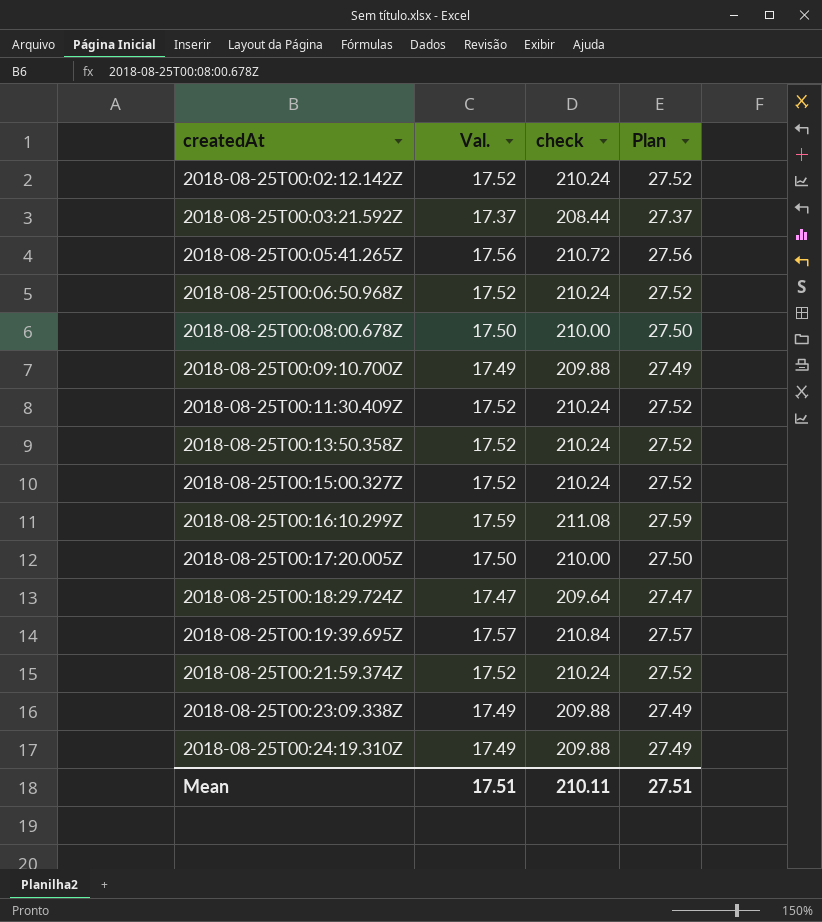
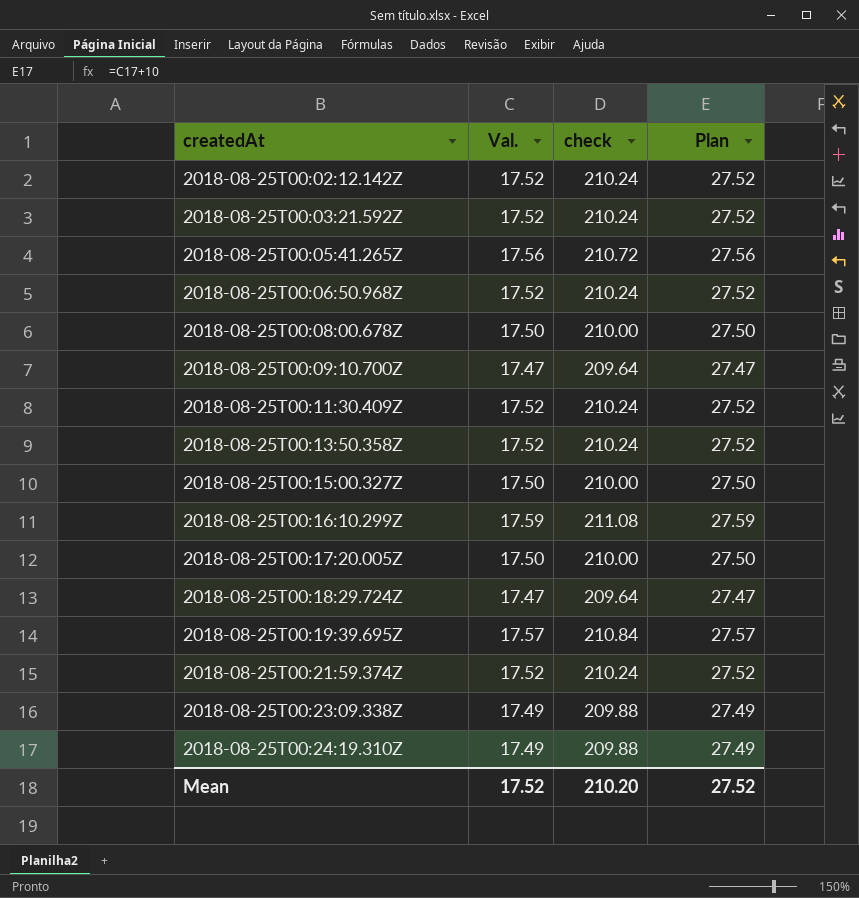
2018-08-25T00:03:21.592Z | Val.: 17.37 -> 17.52
2018-08-25T00:03:21.592Z | check: 208.44 -> 210.24
2018-08-25T00:03:21.592Z | Plan: 27.37 -> 27.52
2018-08-25T00:09:10.700Z | Val.: 17.49 -> 17.47
2018-08-25T00:09:10.700Z | check: 209.88 -> 209.64
2018-08-25T00:09:10.700Z | Plan: 27.49 -> 27.47
2018-08-25T00:15:00.327Z | Val.: 17.52 -> 17.50
2018-08-25T00:15:00.327Z | check: 210.24 -> 210.00
2018-08-25T00:15:00.327Z | Plan: 27.52 -> 27.50
Mean | Val.: 17.51 -> 17.52
Mean | check: 210.11 -> 210.20
Mean | Plan: 27.51 -> 27.52

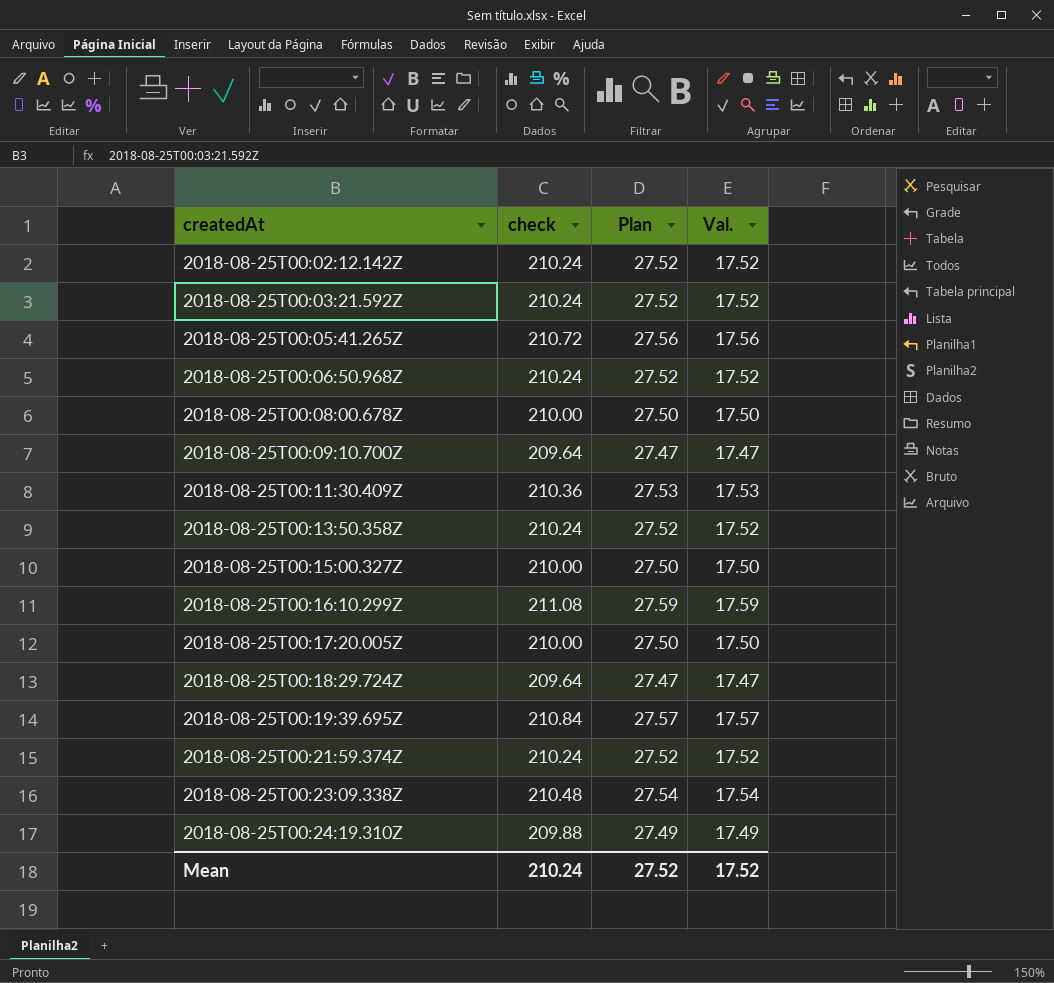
column Val. | position: 2 -> 4
2018-08-25T00:11:30.409Z | check: 210.24 -> 210.36
2018-08-25T00:11:30.409Z | Plan: 27.52 -> 27.53
2018-08-25T00:11:30.409Z | Val.: 17.52 -> 17.53
2018-08-25T00:23:09.338Z | check: 209.88 -> 210.48
2018-08-25T00:23:09.338Z | Plan: 27.49 -> 27.54
2018-08-25T00:23:09.338Z | Val.: 17.49 -> 17.54
Mean | check: 210.20 -> 210.24

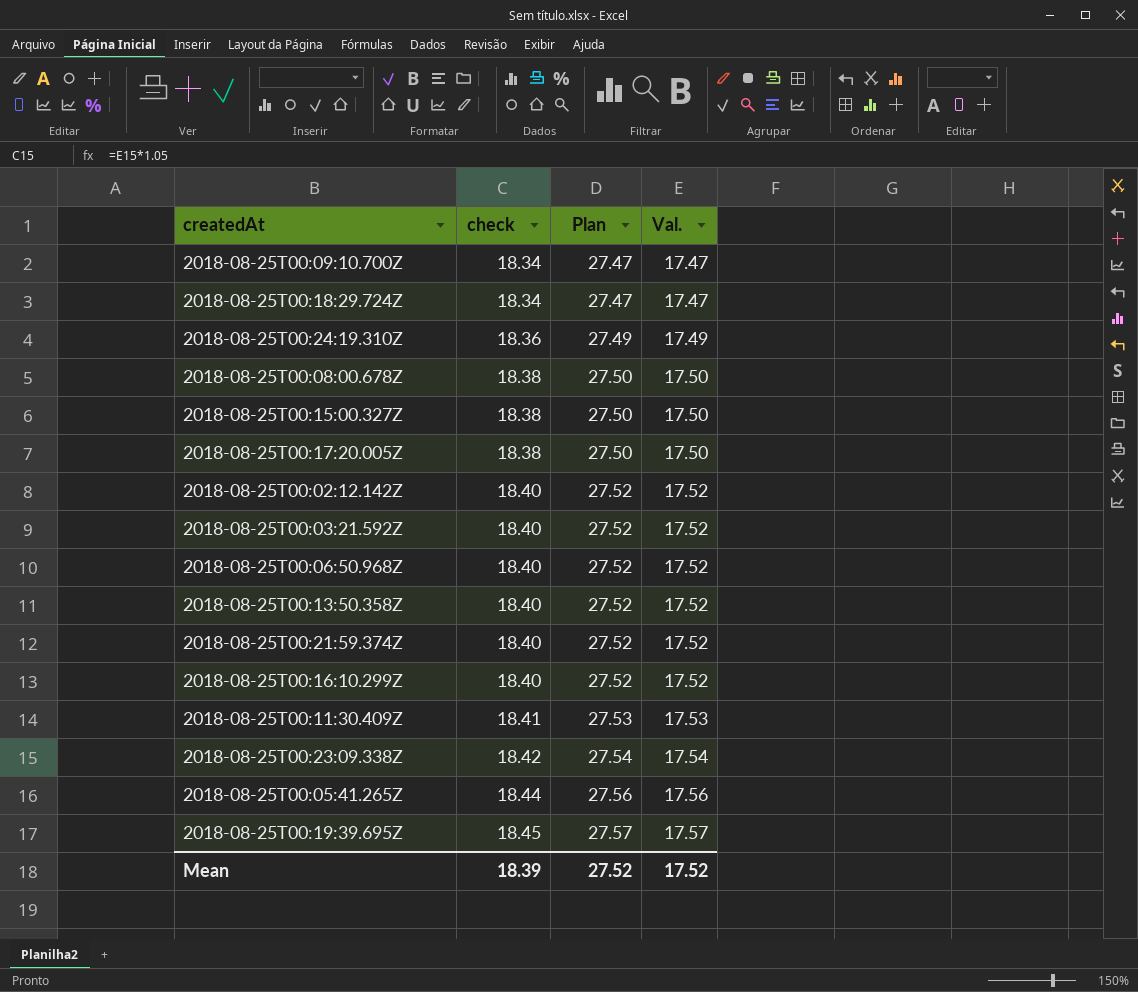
row order: createdAt ascending -> check ascending
column check | formula: [Val.] * 12 -> [Val.] * 1.05
2018-08-25T00:16:10.299Z | Plan: 27.59 -> 27.52
2018-08-25T00:16:10.299Z | Val.: 17.59 -> 17.52
Mean | check: 210.24 -> 18.39

